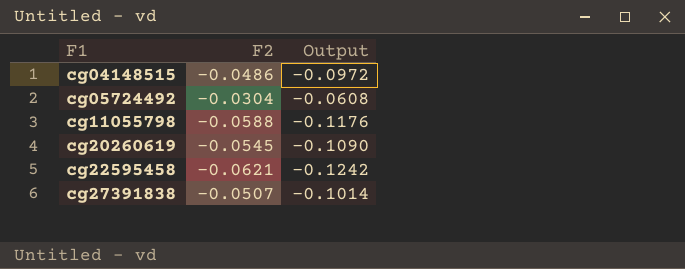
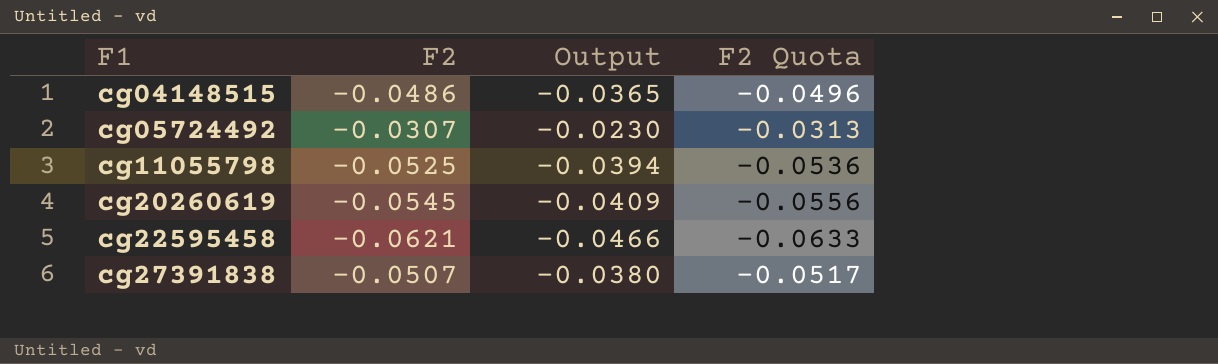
column Output | formula: [F2] * 2 -> [F2] * 0.75
column F2 Quota | formula: none -> [F2] * 1.02
cg05724492 | F2: -0.0304 -> -0.0307
cg11055798 | F2: -0.0588 -> -0.0525

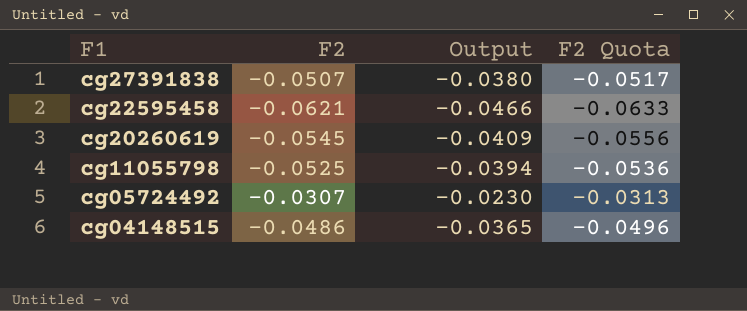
row order: F1 ascending -> F1 descending

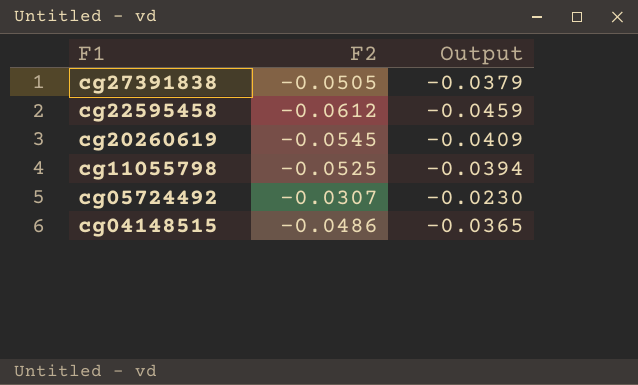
column F2 Quota | formula: [F2] * 1.02 -> none
cg27391838 | F2: -0.0507 -> -0.0505
cg27391838 | Output: -0.0380 -> -0.0379
cg22595458 | F2: -0.0621 -> -0.0612
cg22595458 | Output: -0.0466 -> -0.0459

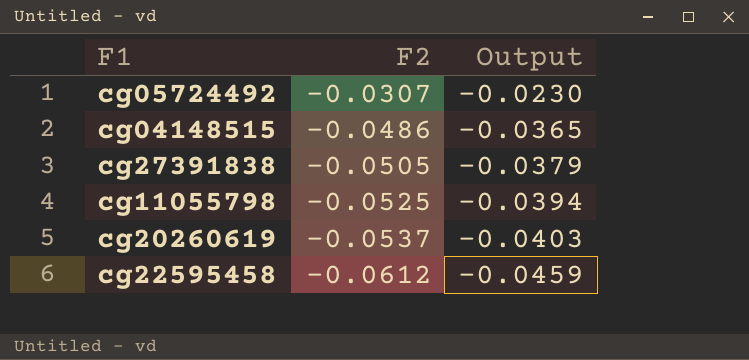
row order: F1 descending -> F2 descending
cg20260619 | F2: -0.0545 -> -0.0537
cg20260619 | Output: -0.0409 -> -0.0403

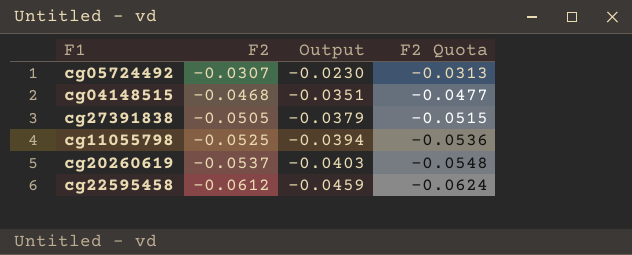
column F2 Quota | formula: none -> [F2] * 1.02
cg04148515 | F2: -0.0486 -> -0.0468
cg04148515 | Output: -0.0365 -> -0.0351

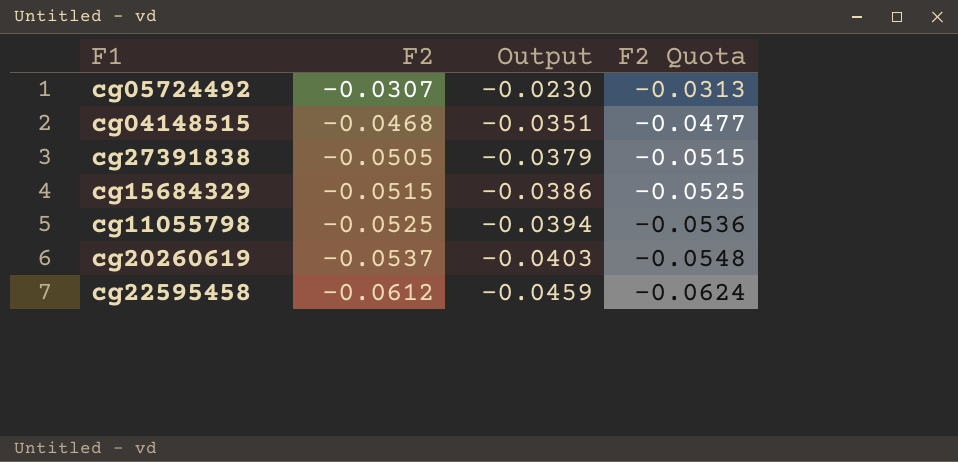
row cg15684329: none -> -0.0515 | -0.0386 | -0.0525

